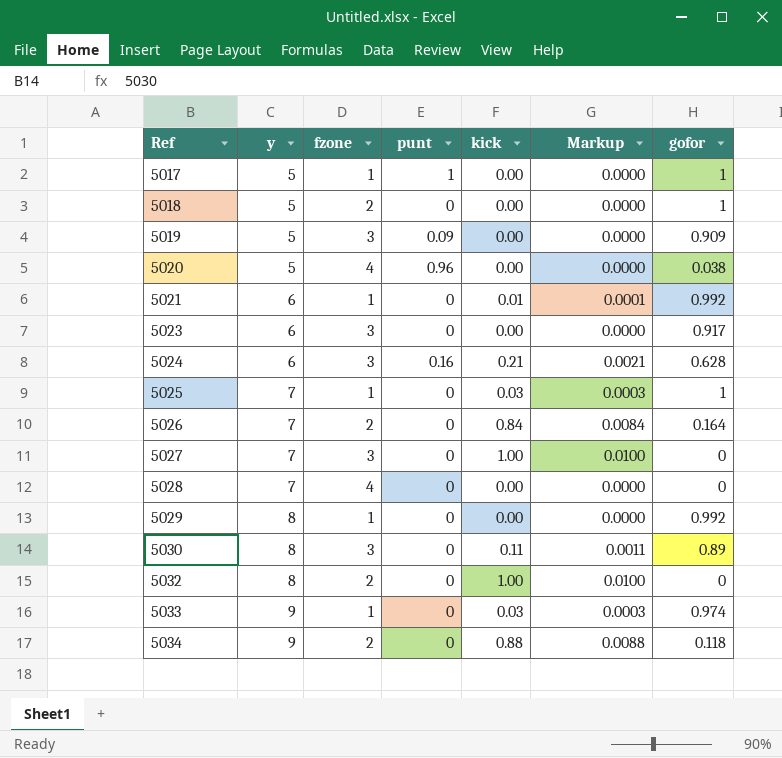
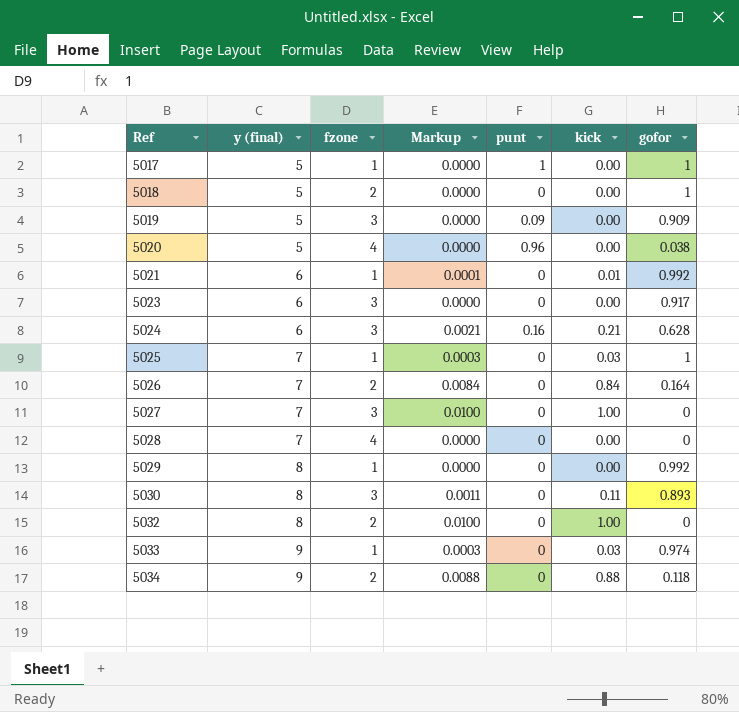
column name: y -> y (final)
column Markup | position: 6 -> 4
5030 | gofor: 0.89 -> 0.893

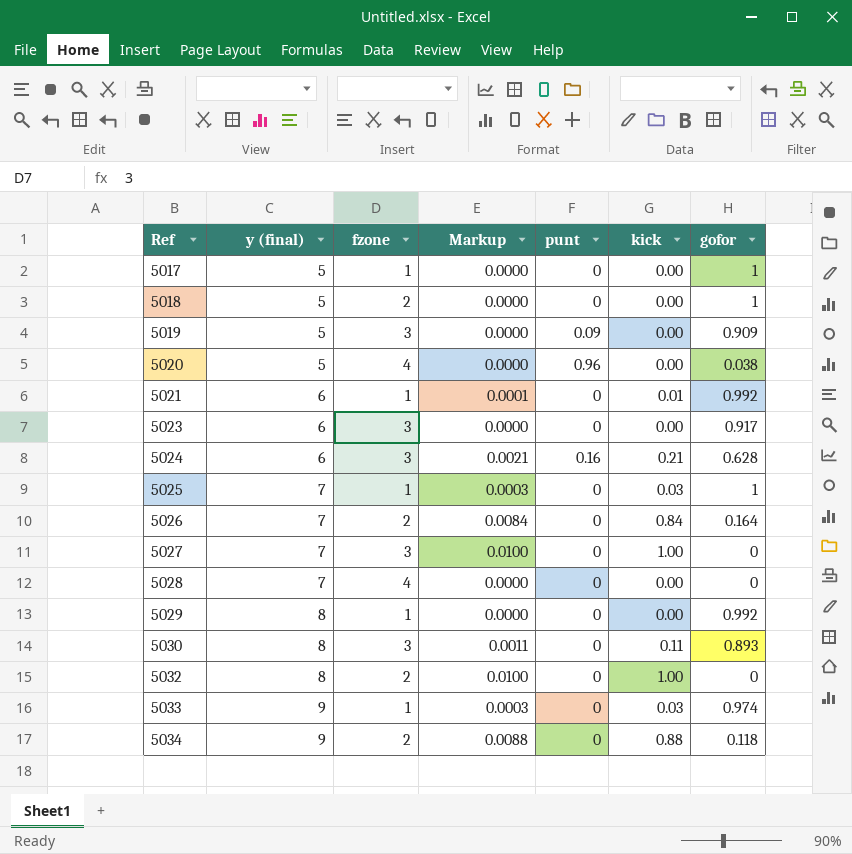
5017 | punt: 1 -> 0

